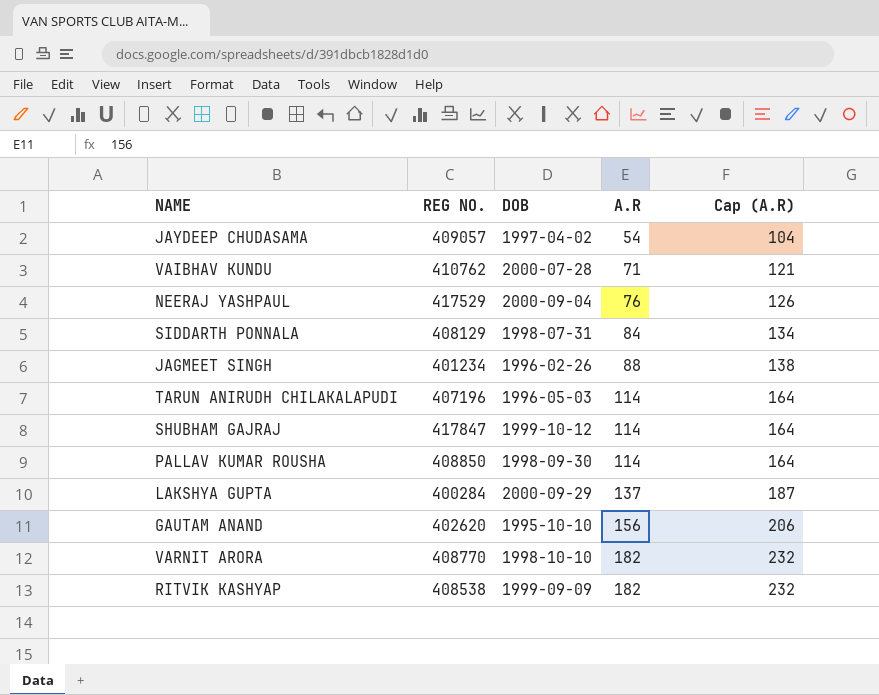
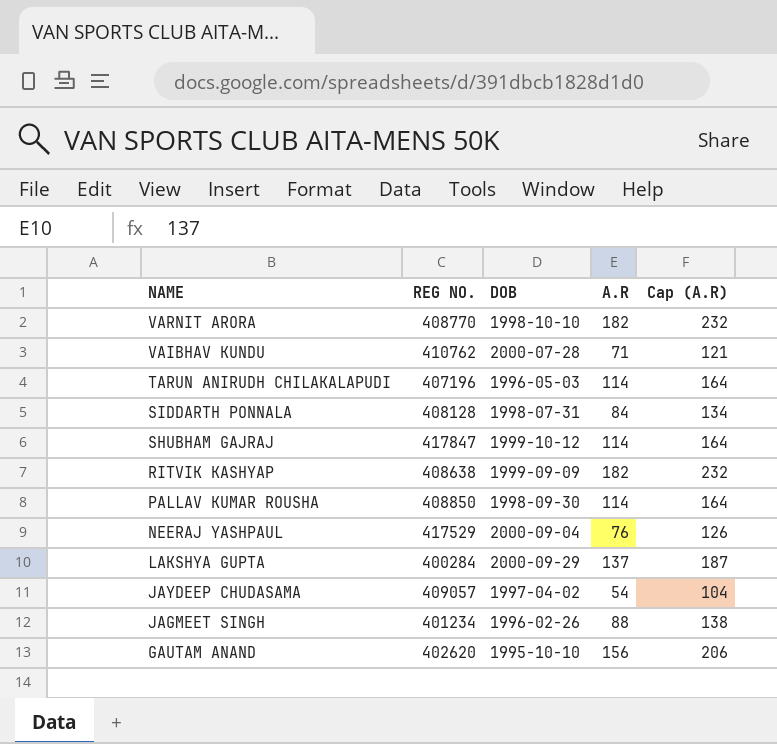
row order: A.R ascending -> NAME descending
SIDDARTH PONNALA | REG NO.: 408129 -> 408128
RITVIK KASHYAP | REG NO.: 408538 -> 408638

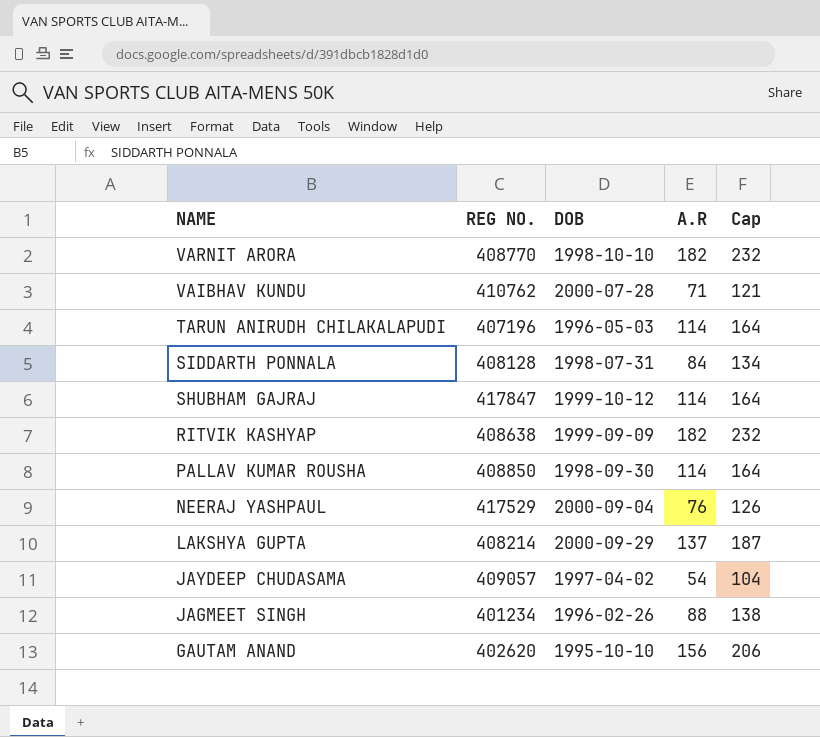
column name: Cap (A.R) -> Cap
LAKSHYA GUPTA | REG NO.: 400284 -> 408214

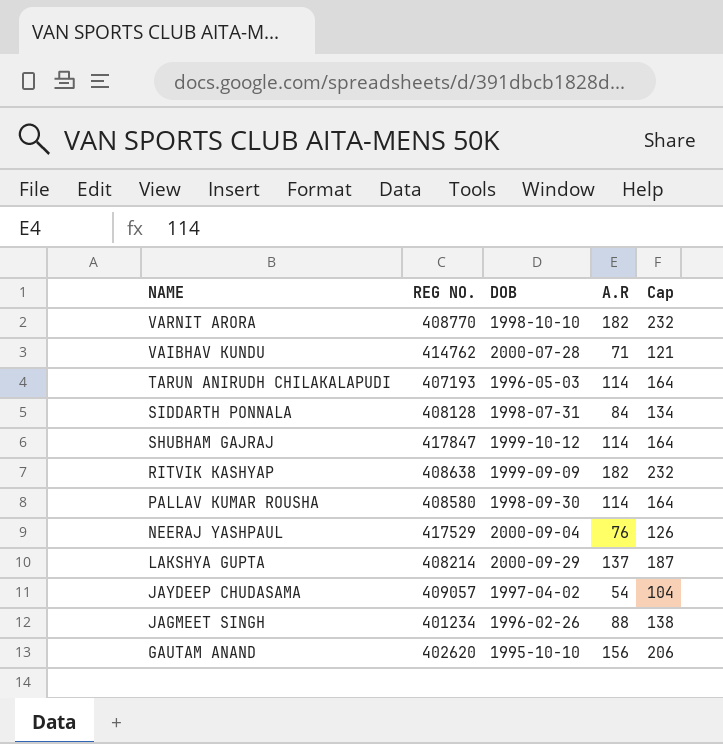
VAIBHAV KUNDU | REG NO.: 410762 -> 414762
TARUN ANIRUDH CHILAKALAPUDI | REG NO.: 407196 -> 407193
PALLAV KUMAR ROUSHA | REG NO.: 408850 -> 408580

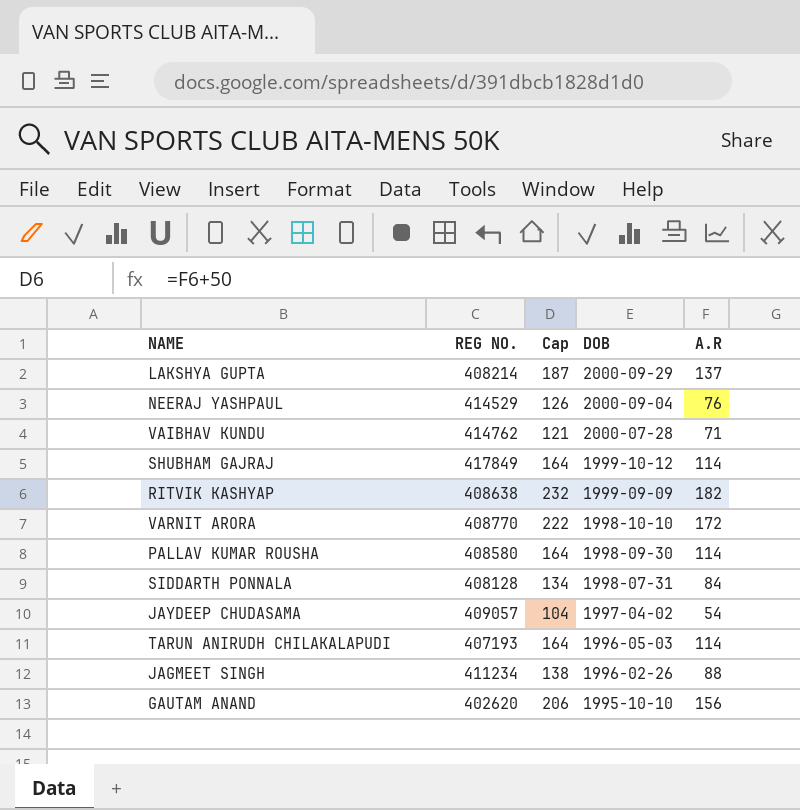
row order: NAME descending -> DOB descending
column Cap | position: 5 -> 3
NEERAJ YASHPAUL | REG NO.: 417529 -> 414529
SHUBHAM GAJRAJ | REG NO.: 417847 -> 417849
VARNIT ARORA | Cap: 232 -> 222
VARNIT ARORA | A.R: 182 -> 172
JAGMEET SINGH | REG NO.: 401234 -> 411234

